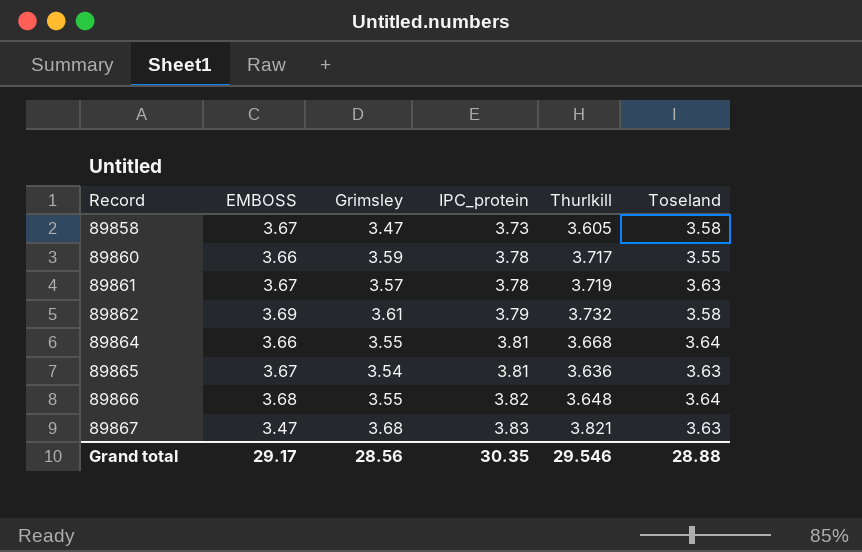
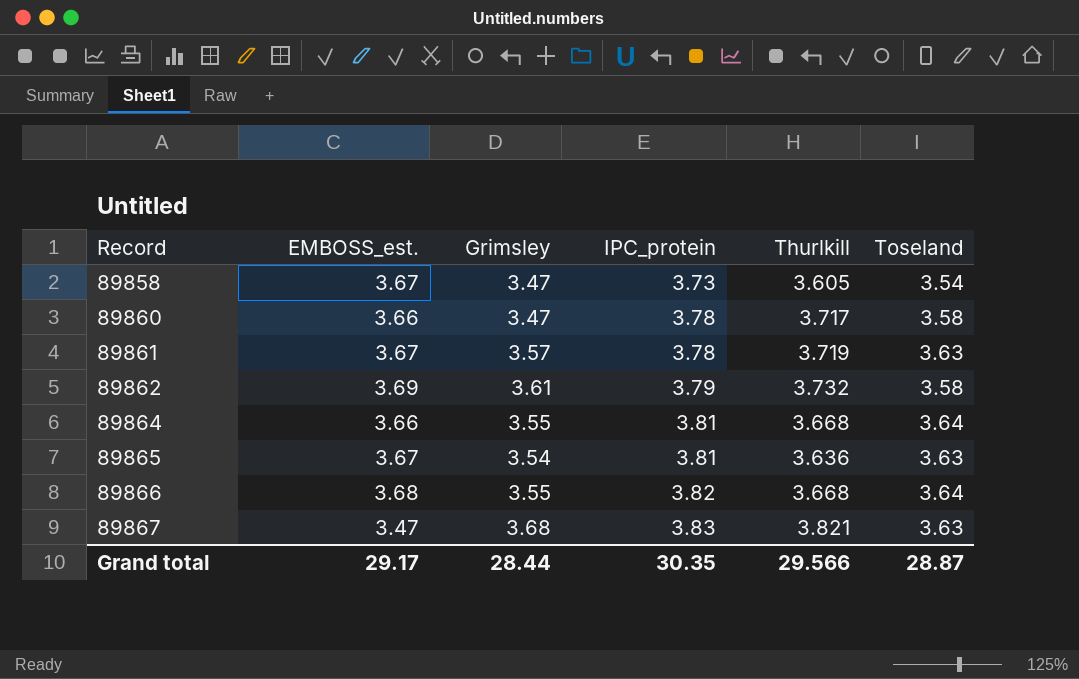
column name: EMBOSS -> EMBOSS_est.
89858 | Toseland: 3.58 -> 3.54
89860 | Grimsley: 3.59 -> 3.47
89860 | Toseland: 3.55 -> 3.58
89866 | Thurlkill: 3.648 -> 3.668
Grand total | Grimsley: 28.56 -> 28.44
Grand total | Thurlkill: 29.546 -> 29.566
Grand total | Toseland: 28.88 -> 28.87

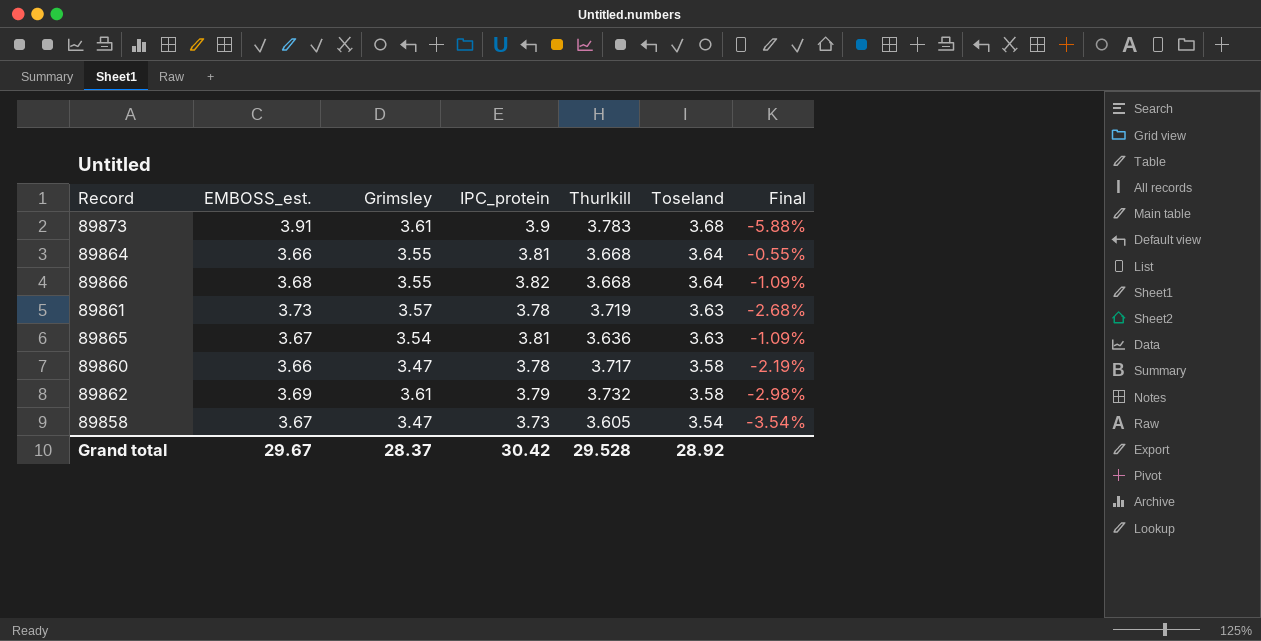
row order: Record ascending -> Toseland descending
column Final | formula: none -> ([Toseland] - [EMBOSS_est.]) / [EMBOSS_est.]
row 89867: 3.47 | 3.68 | 3.83 | 3.821 | 3.63 -> none
row 89873: none -> 3.91 | 3.61 | 3.9 | 3.783 | 3.68 | -5.88%
89861 | EMBOSS_est.: 3.67 -> 3.73
Grand total | EMBOSS_est.: 29.17 -> 29.67
Grand total | Grimsley: 28.44 -> 28.37
Grand total | IPC_protein: 30.35 -> 30.42
Grand total | Thurlkill: 29.566 -> 29.528
Grand total | Toseland: 28.87 -> 28.92

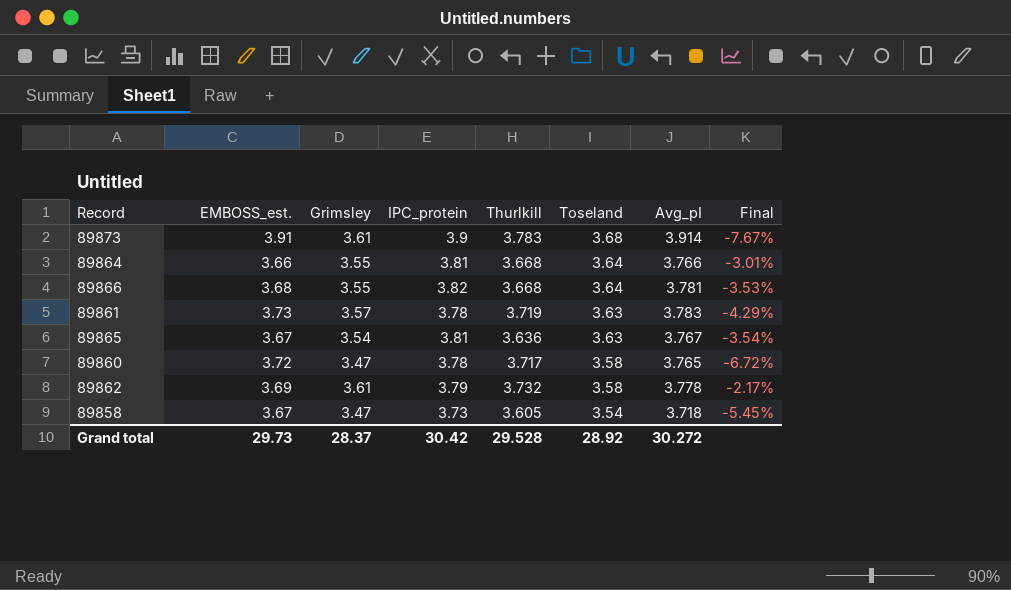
column Avg_pI | position: none -> 7
column Final | formula: ([Toseland] - [EMBOSS_est.]) / [EMBOSS_est.] -> ([Grimsley] - [EMBOSS_est.]) / [EMBOSS_est.]
89860 | EMBOSS_est.: 3.66 -> 3.72
Grand total | EMBOSS_est.: 29.67 -> 29.73

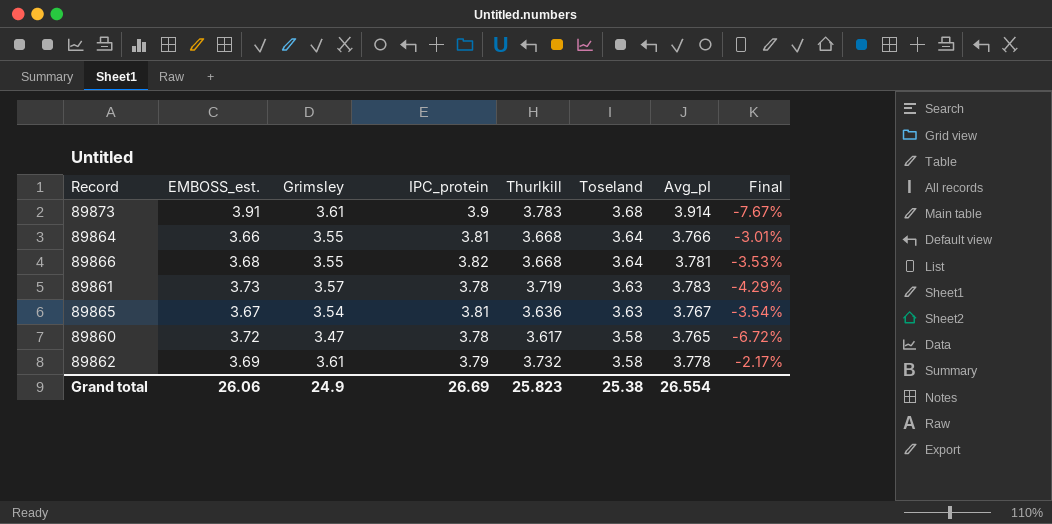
row 89858: 3.67 | 3.47 | 3.73 | 3.605 | 3.54 | 3.718 | -5.45% -> none
89860 | Thurlkill: 3.717 -> 3.617
Grand total | EMBOSS_est.: 29.73 -> 26.06
Grand total | Grimsley: 28.37 -> 24.9
Grand total | IPC_protein: 30.42 -> 26.69
Grand total | Thurlkill: 29.528 -> 25.823
Grand total | Toseland: 28.92 -> 25.38
Grand total | Avg_pI: 30.272 -> 26.554

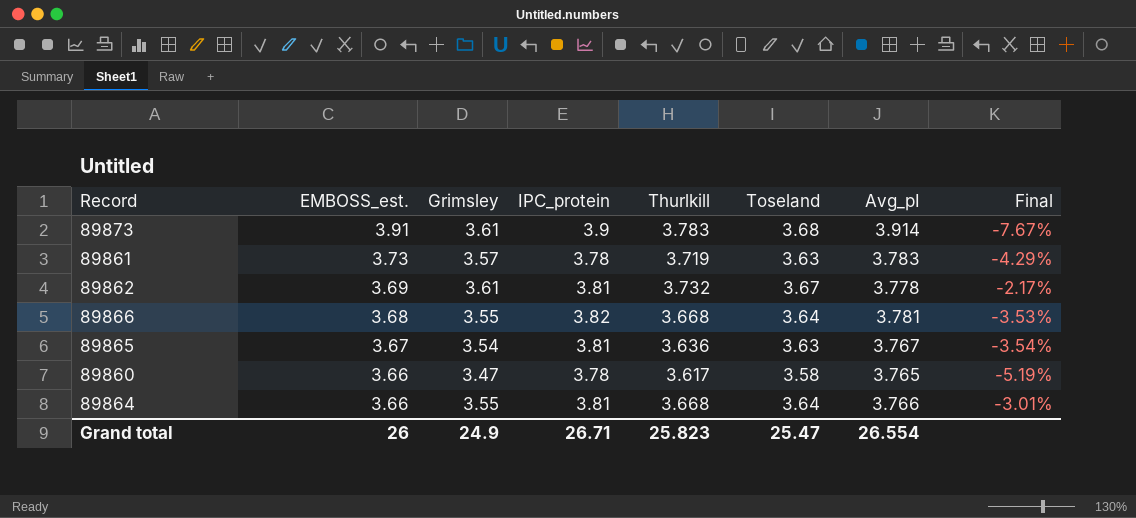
row order: Toseland descending -> EMBOSS_est. descending
89862 | IPC_protein: 3.79 -> 3.81
89862 | Toseland: 3.58 -> 3.67
89860 | EMBOSS_est.: 3.72 -> 3.66
89860 | Final: -6.72% -> -5.19%
Grand total | EMBOSS_est.: 26.06 -> 26
Grand total | IPC_protein: 26.69 -> 26.71
Grand total | Toseland: 25.38 -> 25.47

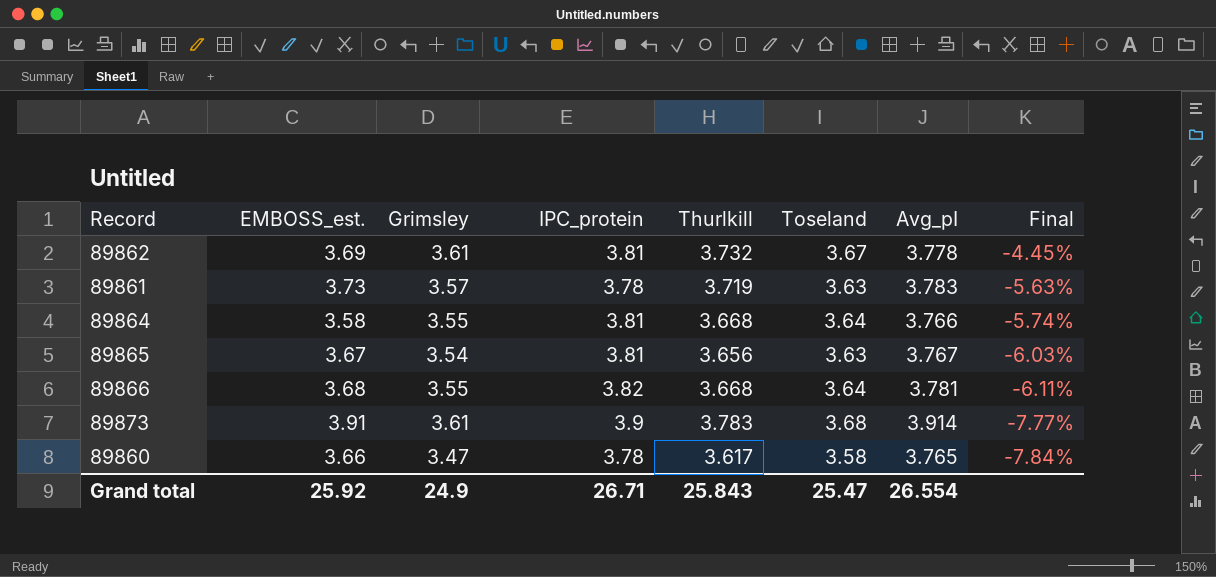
row order: EMBOSS_est. descending -> Final descending
column Final | formula: ([Grimsley] - [EMBOSS_est.]) / [EMBOSS_est.] -> ([Grimsley] - [Avg_pI]) / [Avg_pI]
89864 | EMBOSS_est.: 3.66 -> 3.58
89865 | Thurlkill: 3.636 -> 3.656
Grand total | EMBOSS_est.: 26 -> 25.92
Grand total | Thurlkill: 25.823 -> 25.843

